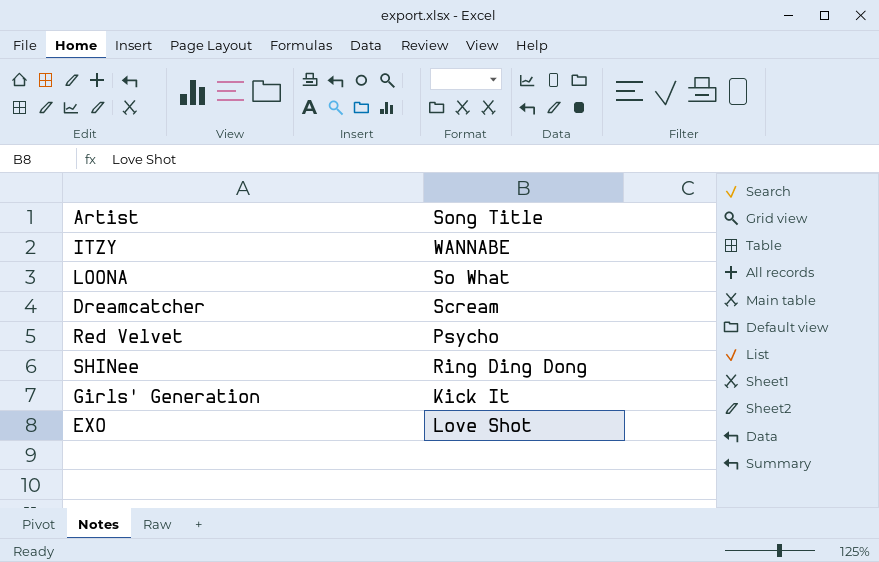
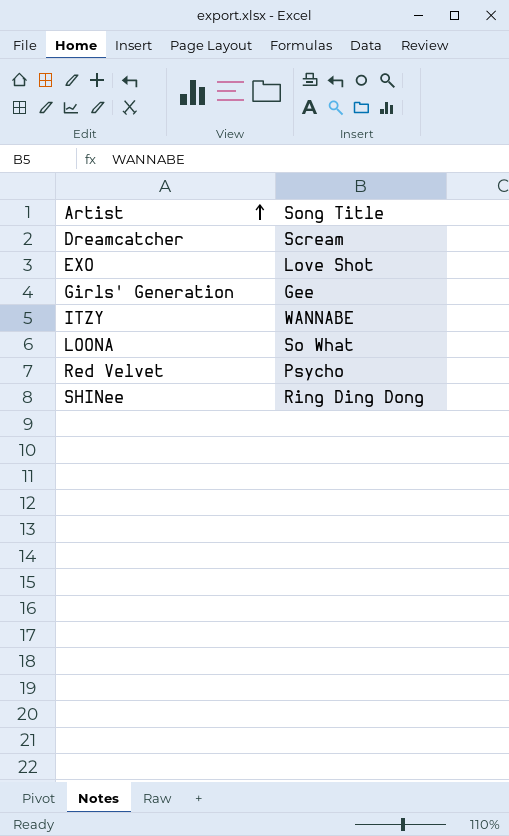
row order: none -> Artist ascending
Girls' Generation | Song Title: Kick It -> Gee

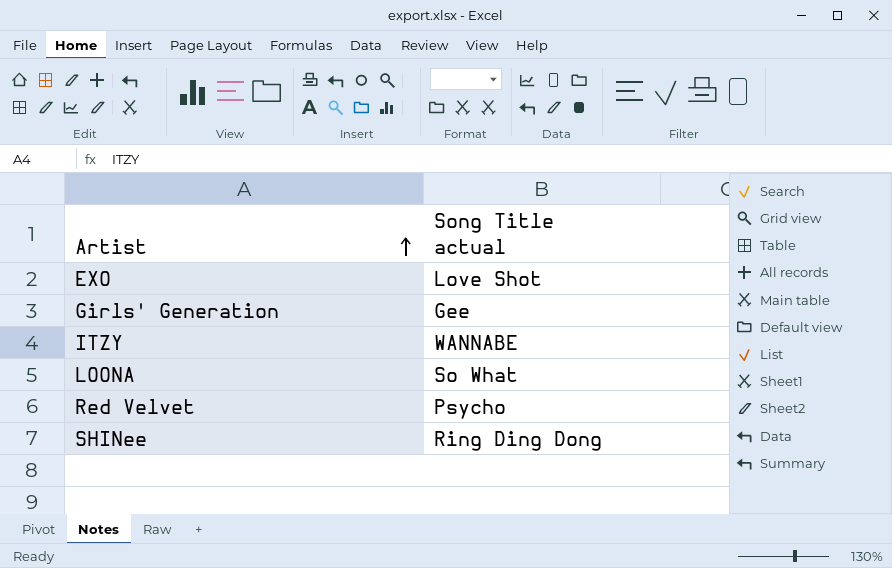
column name: Song Title -> Song Title actual
row Dreamcatcher: Scream -> none

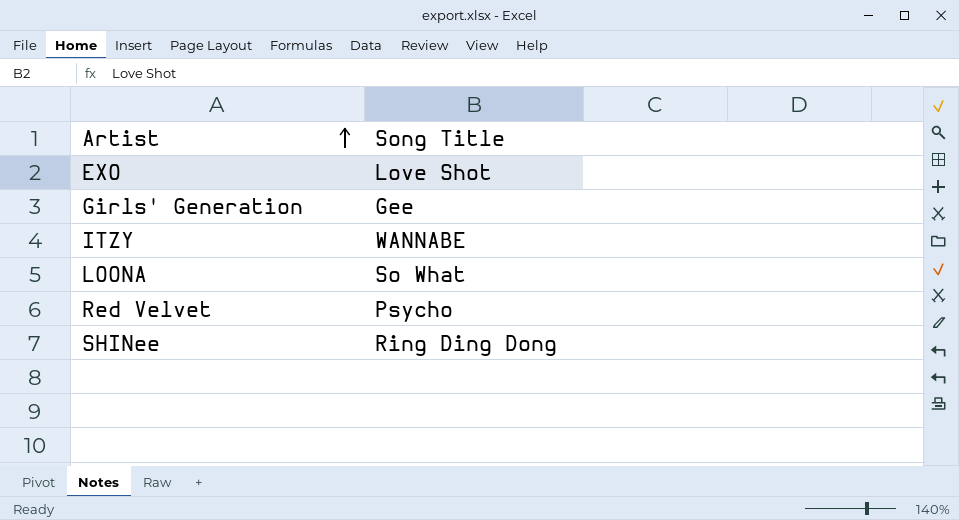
column name: Song Title actual -> Song Title

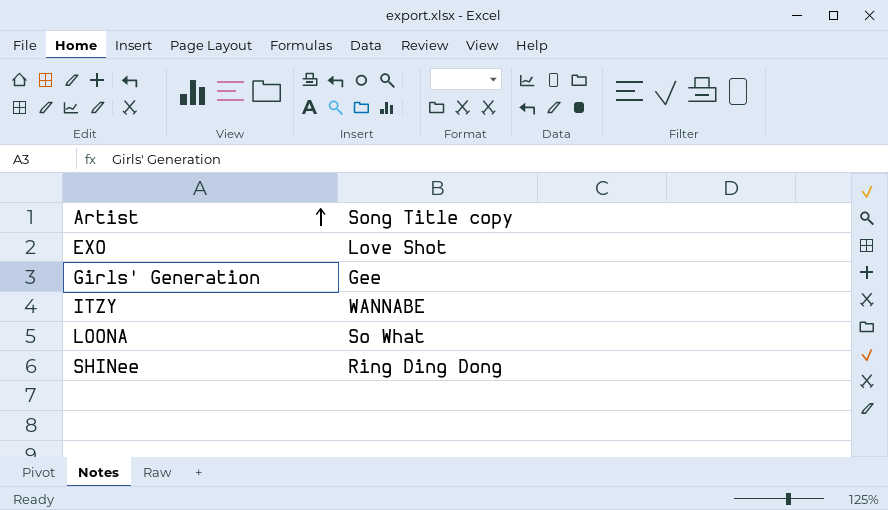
column name: Song Title -> Song Title copy
row Red Velvet: Psycho -> none

